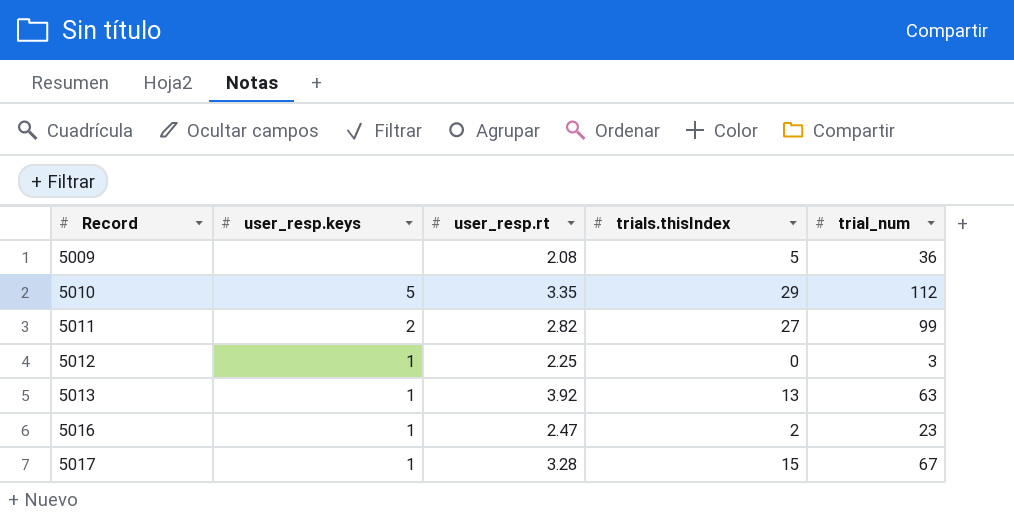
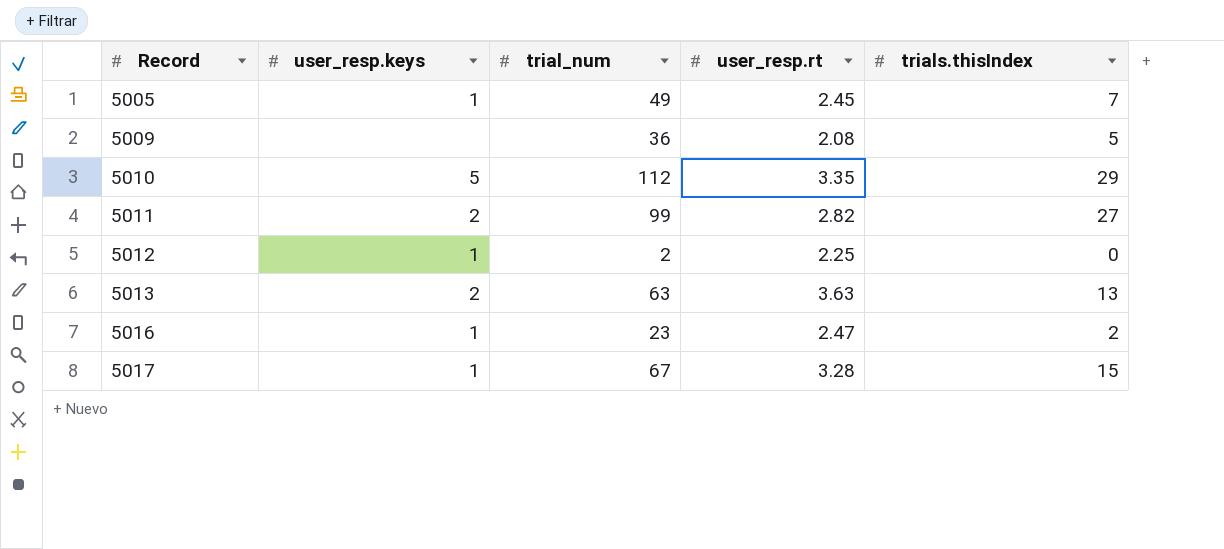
column trial_num | position: 5 -> 3
row 5005: none -> 1 | 49 | 2.45 | 7
5012 | trial_num: 3 -> 2
5013 | user_resp.keys: 1 -> 2
5013 | user_resp.rt: 3.92 -> 3.63

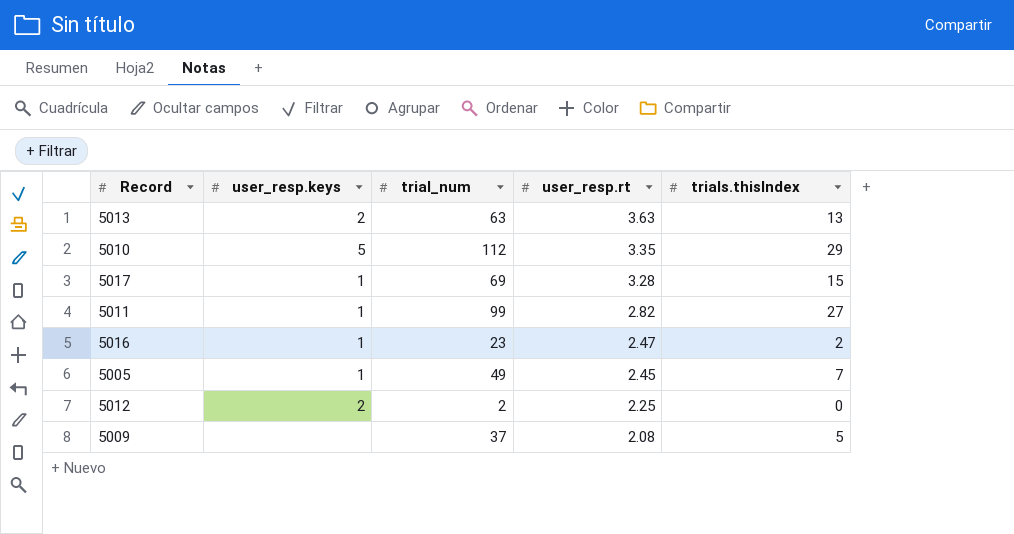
row order: Record ascending -> user_resp.rt descending
5017 | trial_num: 67 -> 69
5011 | user_resp.keys: 2 -> 1
5012 | user_resp.keys: 1 -> 2
5009 | trial_num: 36 -> 37

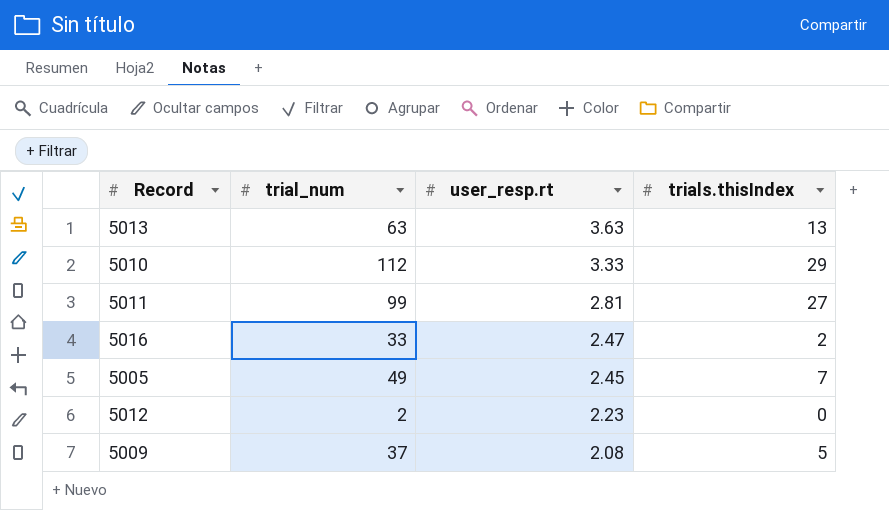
column user_resp.keys | position: 2 -> none
row 5017: 1 | 69 | 3.28 | 15 -> none
5010 | user_resp.rt: 3.35 -> 3.33
5011 | user_resp.rt: 2.82 -> 2.81
5016 | trial_num: 23 -> 33
5012 | user_resp.rt: 2.25 -> 2.23

